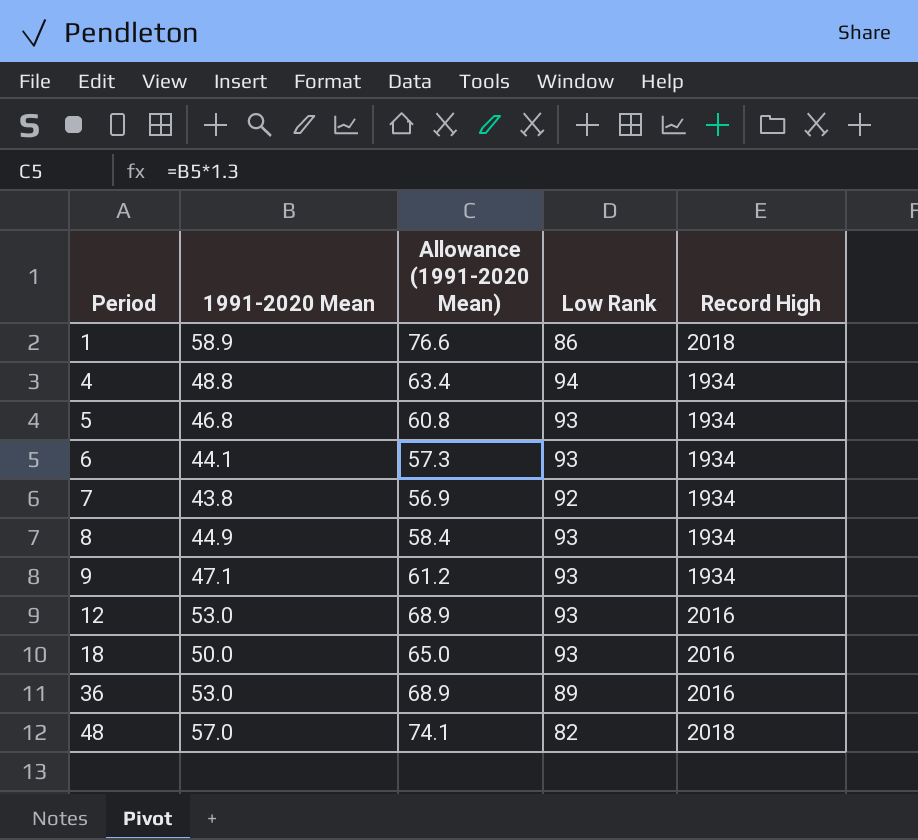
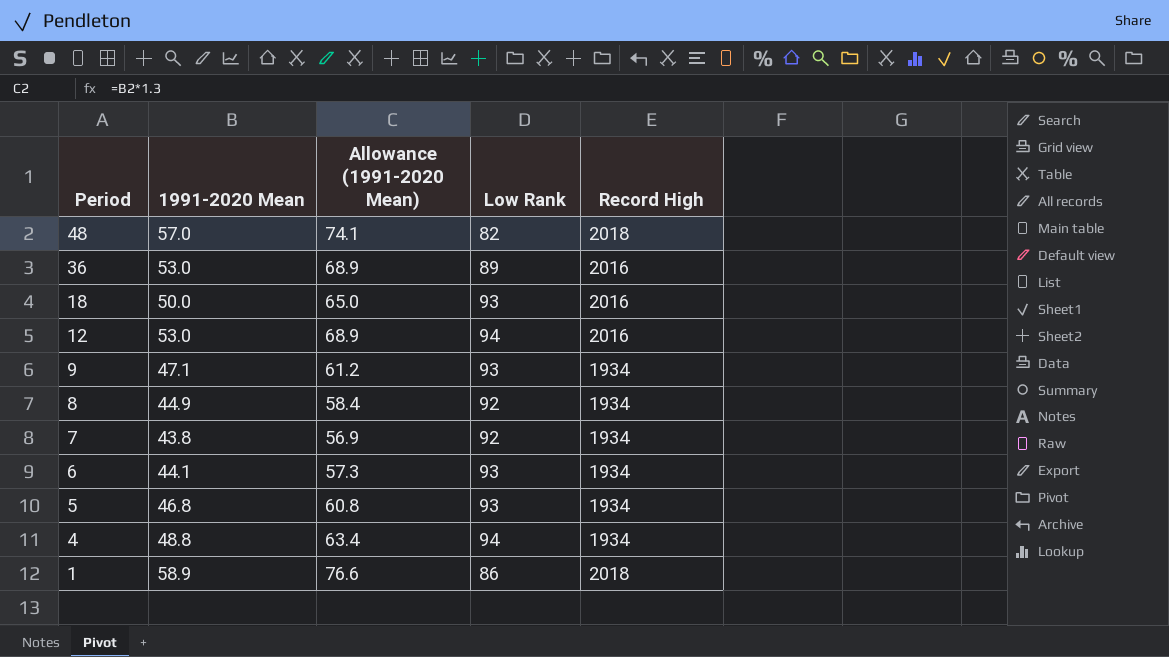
row order: Period ascending -> Period descending
12 | Low Rank: 93 -> 94
8 | Low Rank: 93 -> 92

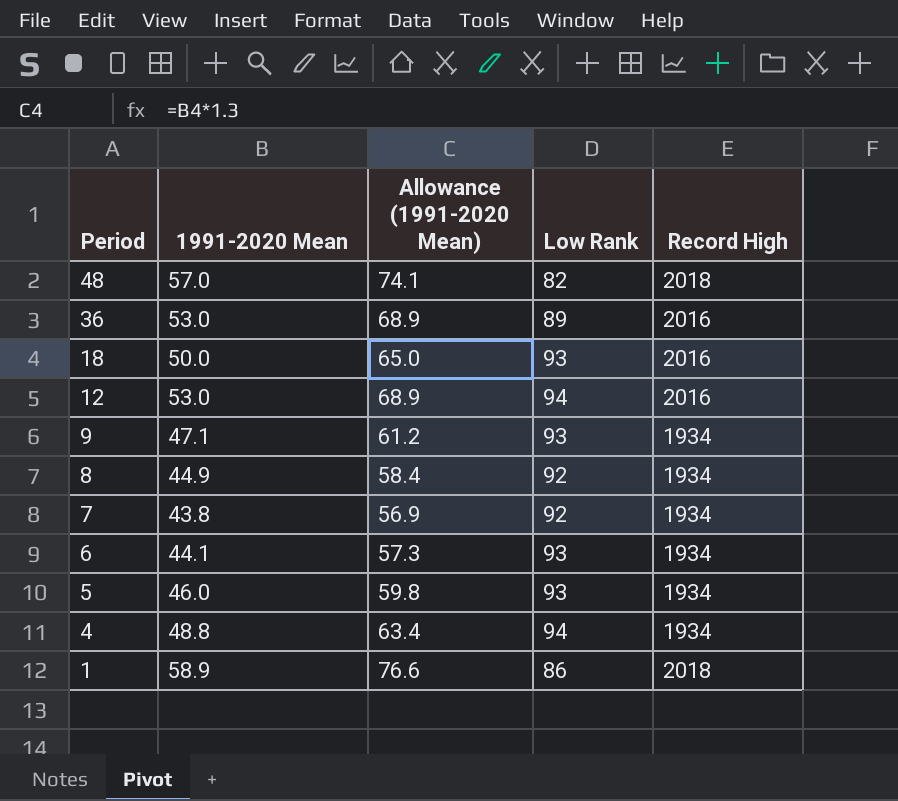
5 | 1991-2020 Mean: 46.8 -> 46.0
5 | Allowance (1991-2020 Mean): 60.8 -> 59.8

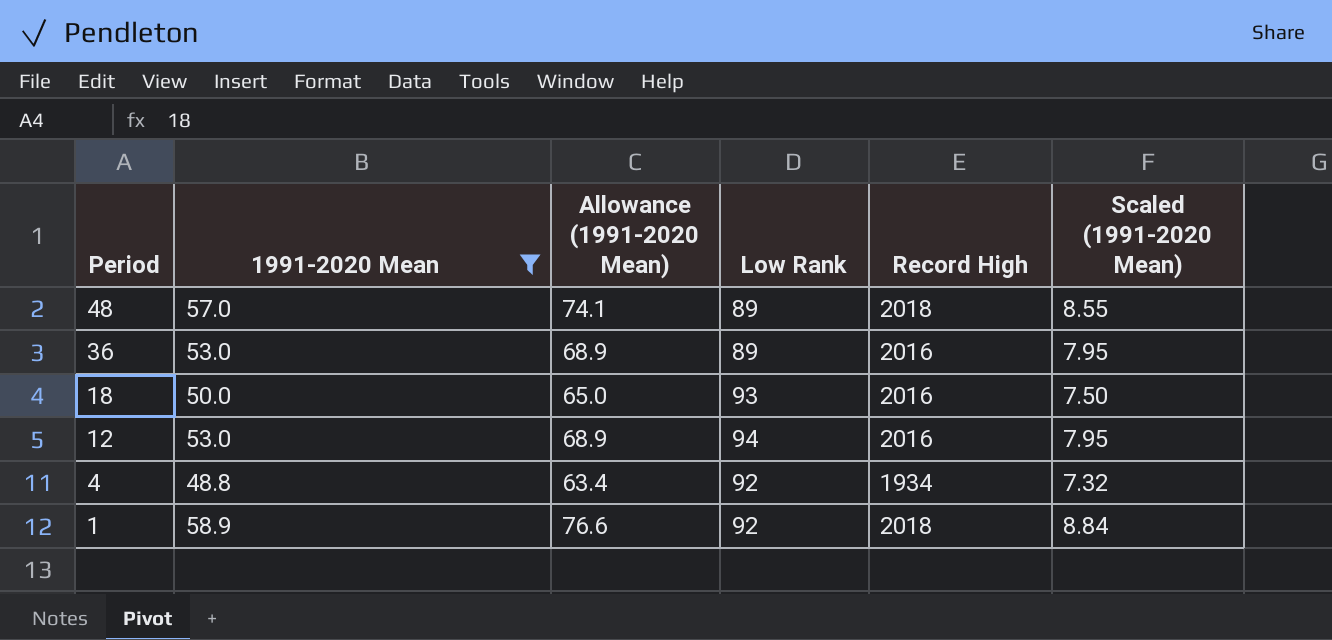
filter: none -> 1991-2020 Mean >= 48.8
column Scaled (1991-2020 Mean) | formula: none -> [1991-2020 Mean] * 0.15
48 | Low Rank: 82 -> 89
4 | Low Rank: 94 -> 92
1 | Low Rank: 86 -> 92

